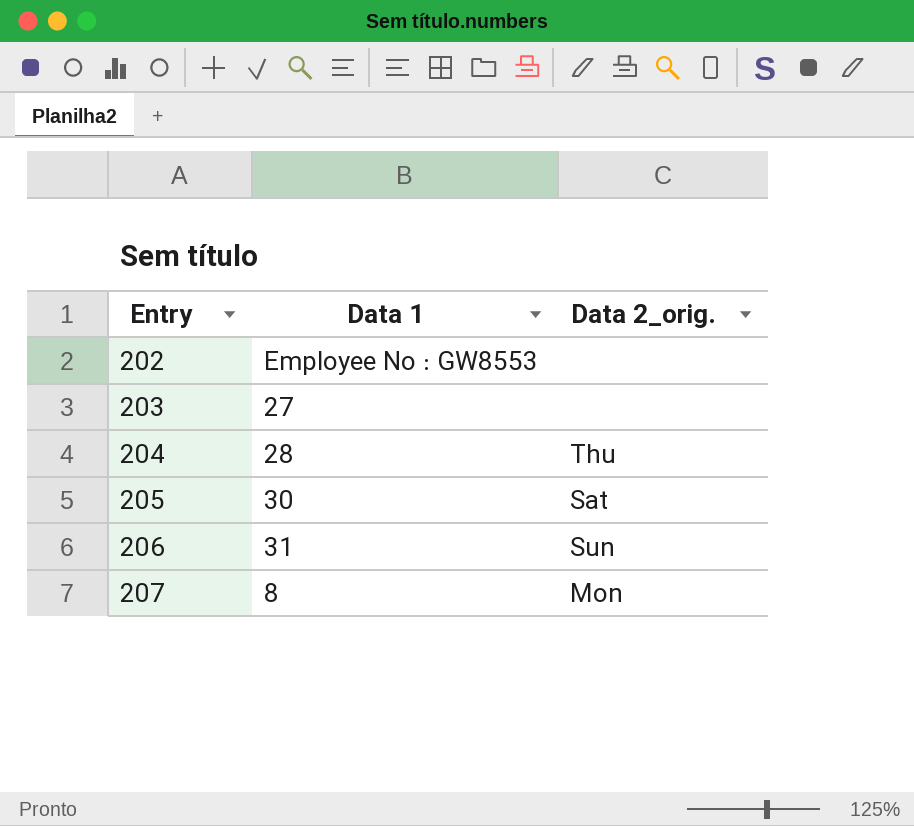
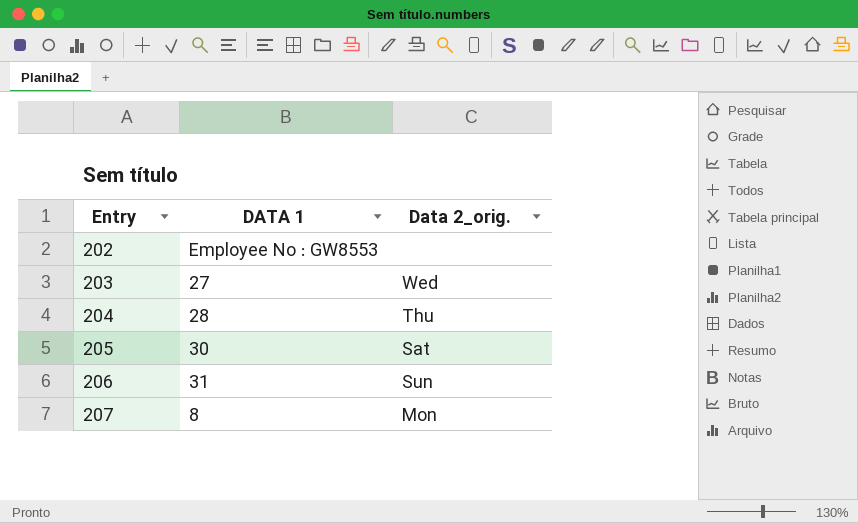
column name: Data 1 -> DATA 1
203 | Data 2_orig.: none -> Wed

